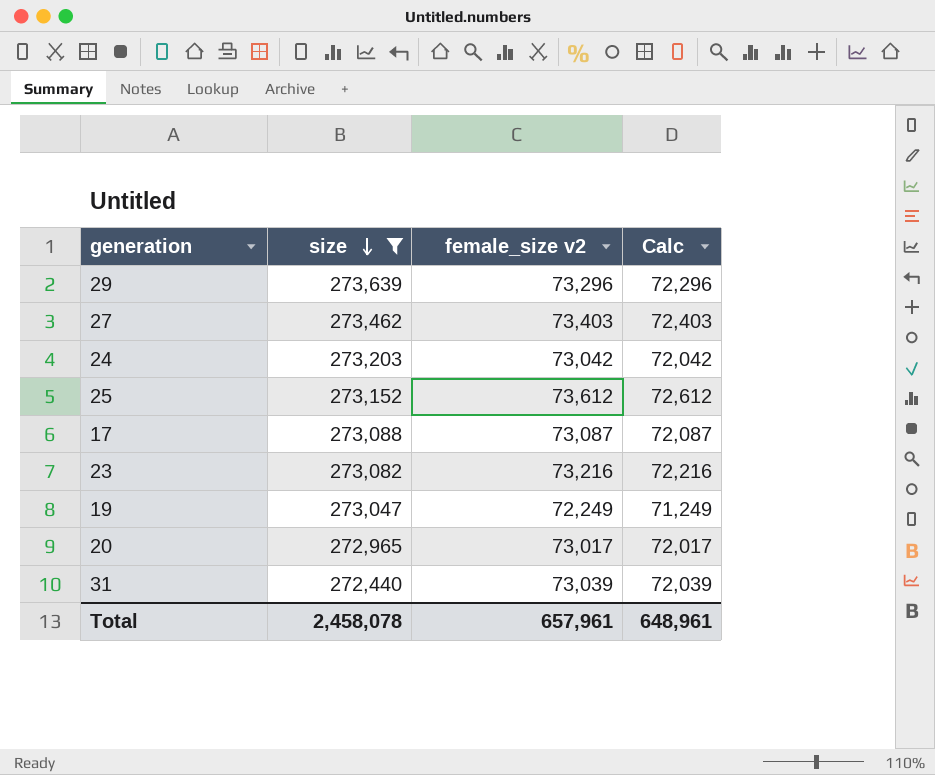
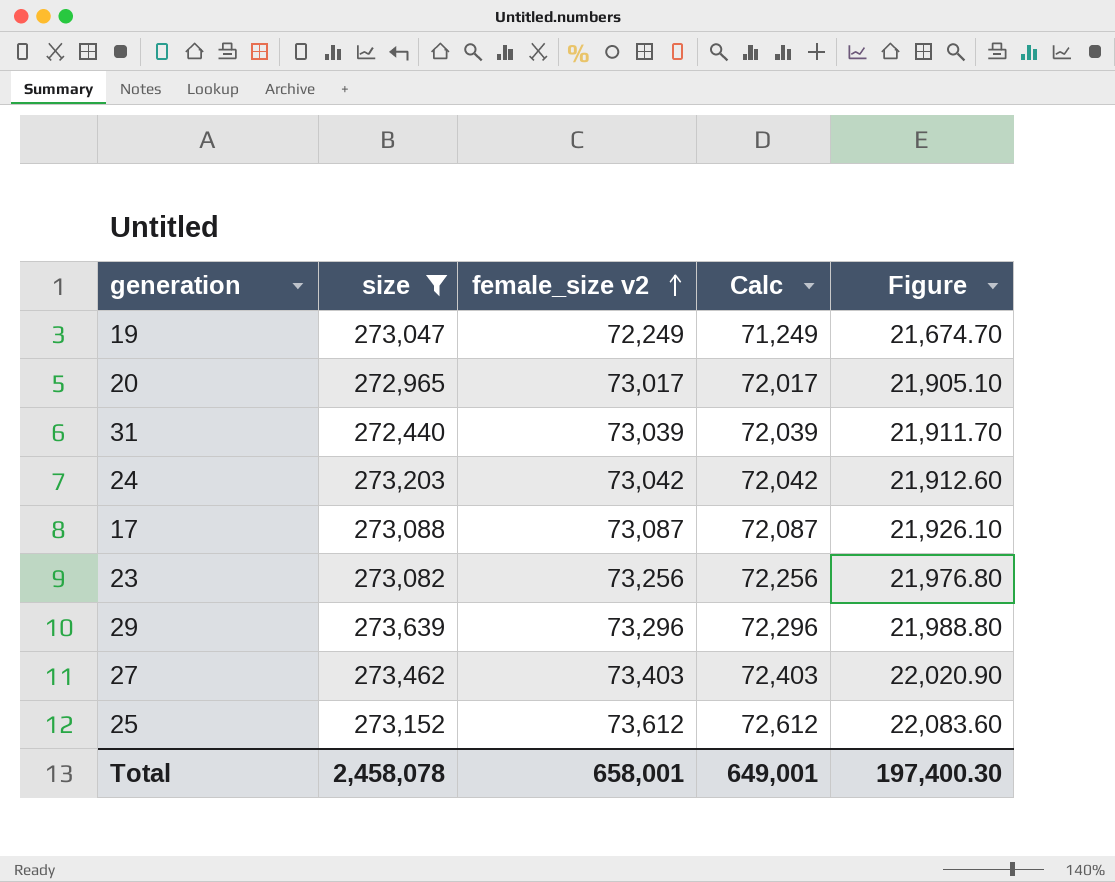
row order: size descending -> female_size v2 ascending
column Figure | formula: none -> [female_size v2] * 0.3
23 | female_size v2: 73,216 -> 73,256
23 | Calc: 72,216 -> 72,256
Total | female_size v2: 657,961 -> 658,001
Total | Calc: 648,961 -> 649,001

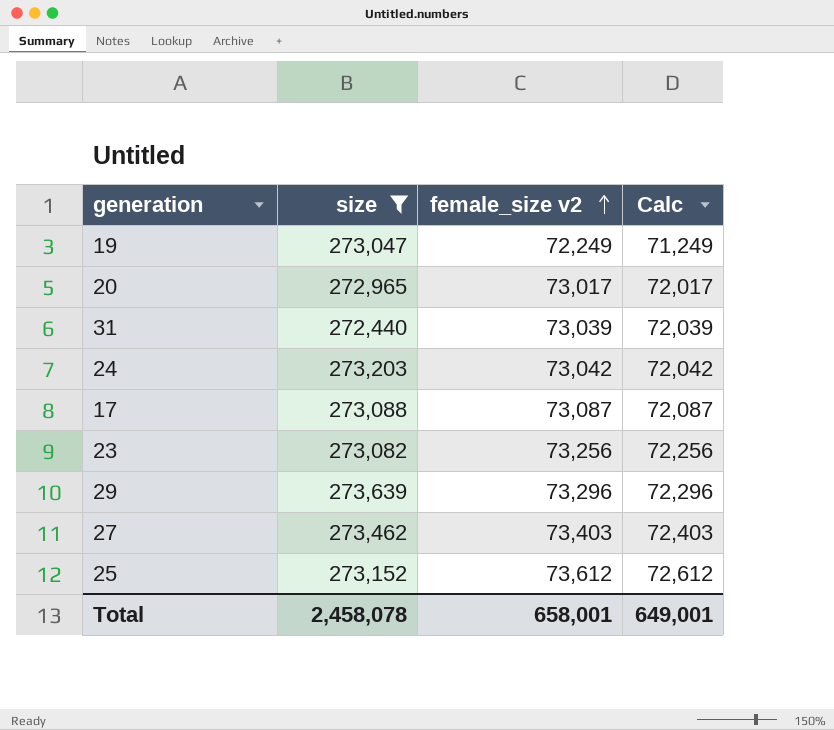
column Figure | formula: [female_size v2] * 0.3 -> none

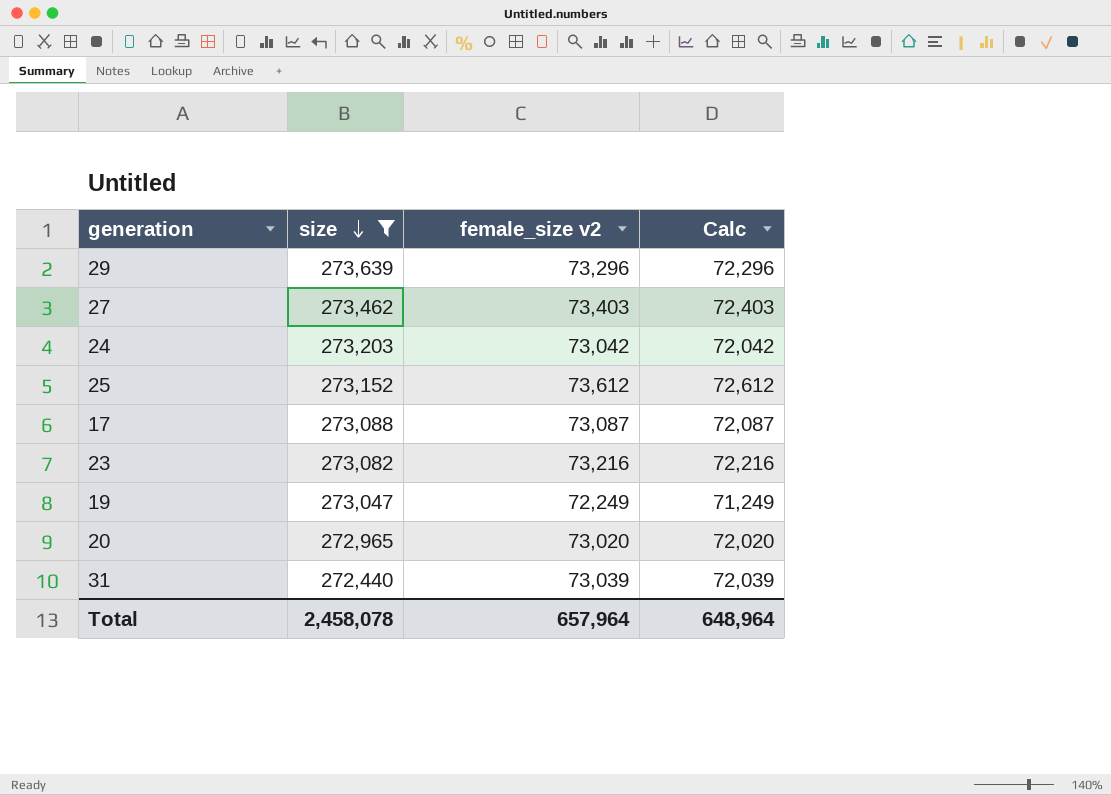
row order: female_size v2 ascending -> size descending
23 | female_size v2: 73,256 -> 73,216
23 | Calc: 72,256 -> 72,216
20 | female_size v2: 73,017 -> 73,020
20 | Calc: 72,017 -> 72,020
Total | female_size v2: 658,001 -> 657,964
Total | Calc: 649,001 -> 648,964

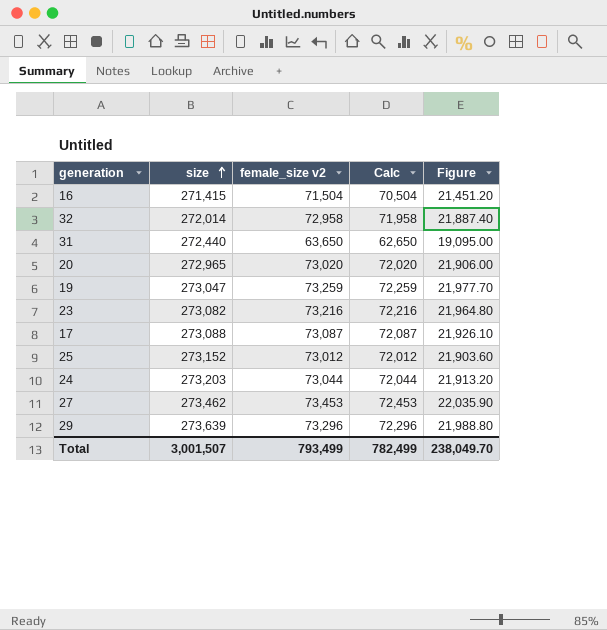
filter: size >= 272,440 -> none
row order: size descending -> size ascending
column Figure | formula: none -> [female_size v2] * 0.3
31 | female_size v2: 73,039 -> 63,650
31 | Calc: 72,039 -> 62,650
19 | female_size v2: 72,249 -> 73,259
19 | Calc: 71,249 -> 72,259
25 | female_size v2: 73,612 -> 73,012
25 | Calc: 72,612 -> 72,012
24 | female_size v2: 73,042 -> 73,044
24 | Calc: 72,042 -> 72,044
27 | female_size v2: 73,403 -> 73,453
27 | Calc: 72,403 -> 72,453
Total | size: 2,458,078 -> 3,001,507
Total | female_size v2: 657,964 -> 793,499
Total | Calc: 648,964 -> 782,499

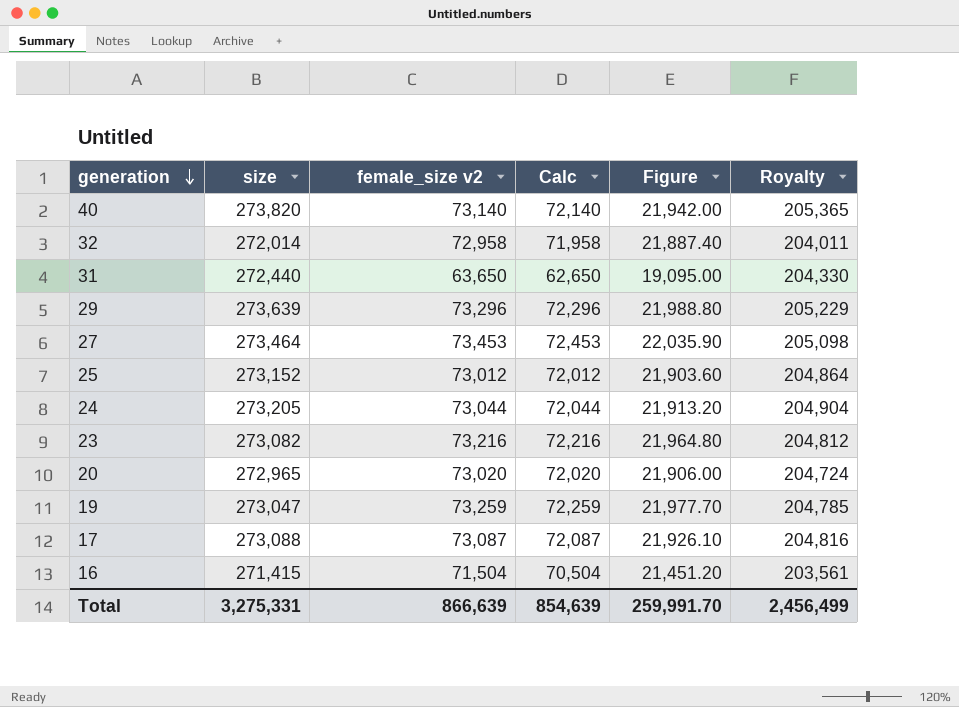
row order: size ascending -> generation descending
column Royalty | formula: none -> [size] * 0.75
row 40: none -> 273,820 | 73,140 | 72,140 | 21,942.00 | 205,365
27 | size: 273,462 -> 273,464
24 | size: 273,203 -> 273,205
Total | size: 3,001,507 -> 3,275,331
Total | female_size v2: 793,499 -> 866,639
Total | Calc: 782,499 -> 854,639
Total | Figure: 238,049.70 -> 259,991.70

